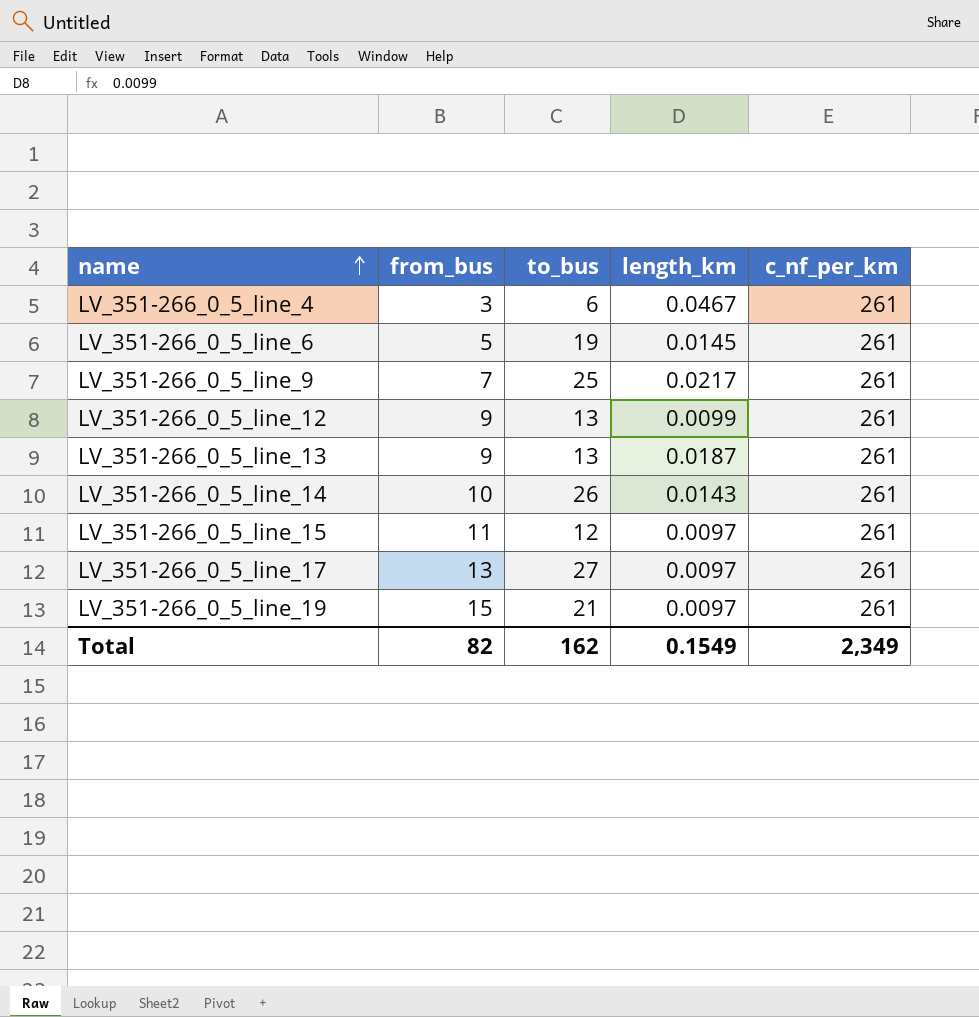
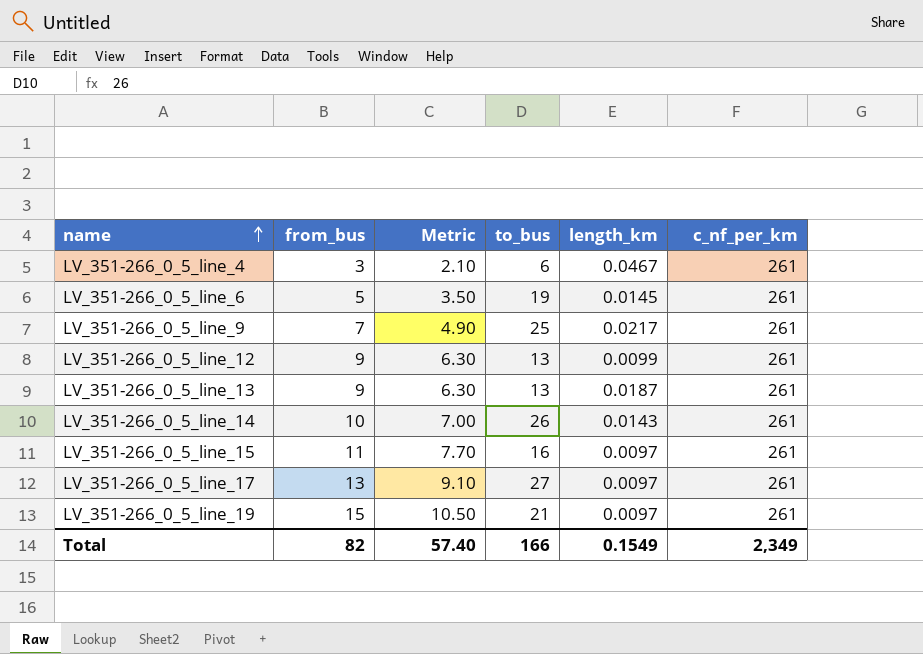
column Metric | formula: none -> [from_bus] * 0.7
LV_351-266_0_5_line_15 | to_bus: 12 -> 16
Total | to_bus: 162 -> 166

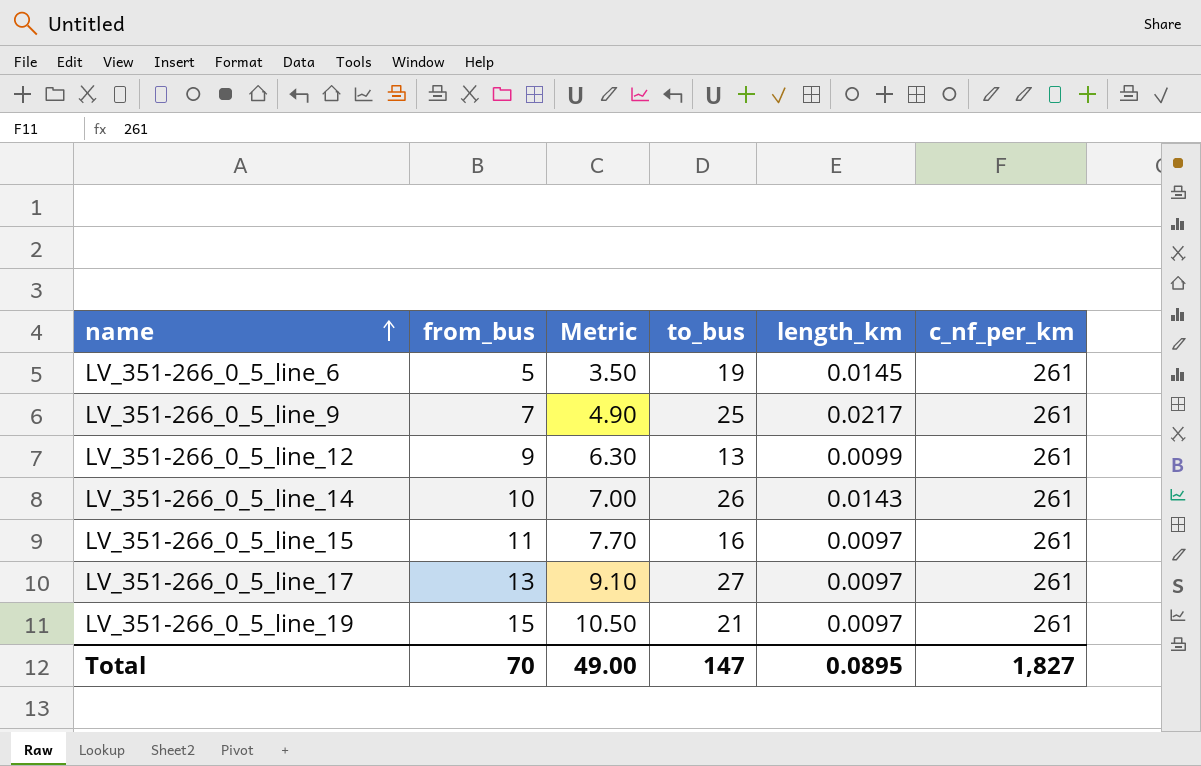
row LV_351-266_0_5_line_4: 3 | 2.10 | 6 | 0.0467 | 261 -> none
row LV_351-266_0_5_line_13: 9 | 6.30 | 13 | 0.0187 | 261 -> none
Total | from_bus: 82 -> 70
Total | Metric: 57.40 -> 49.00
Total | to_bus: 166 -> 147
Total | length_km: 0.1549 -> 0.0895
Total | c_nf_per_km: 2,349 -> 1,827

